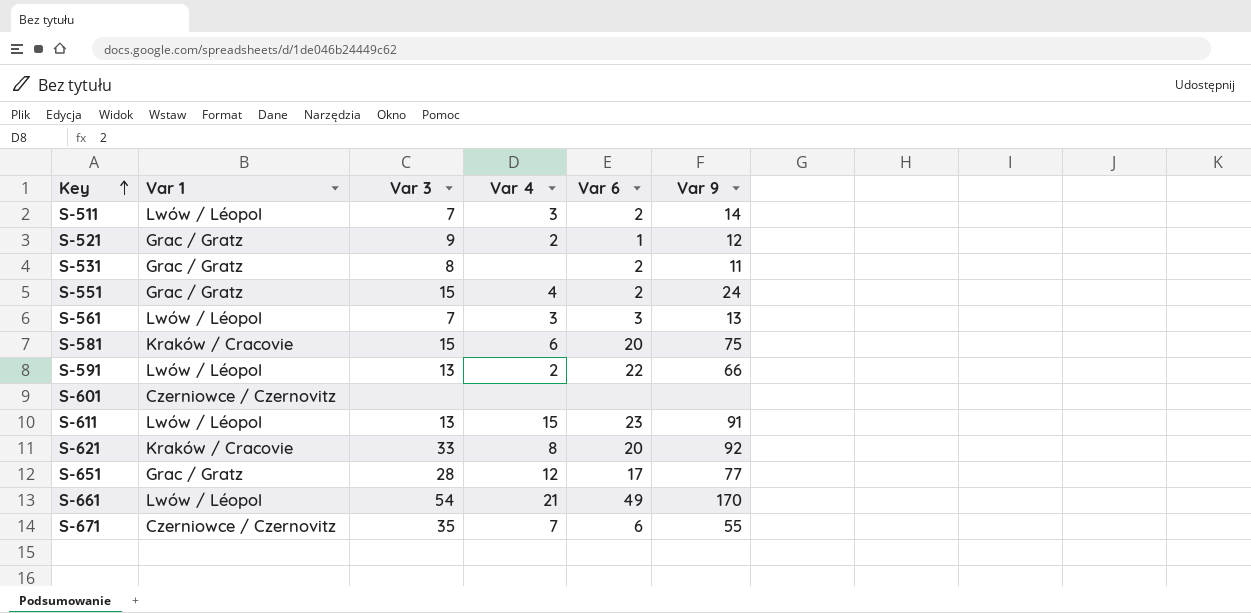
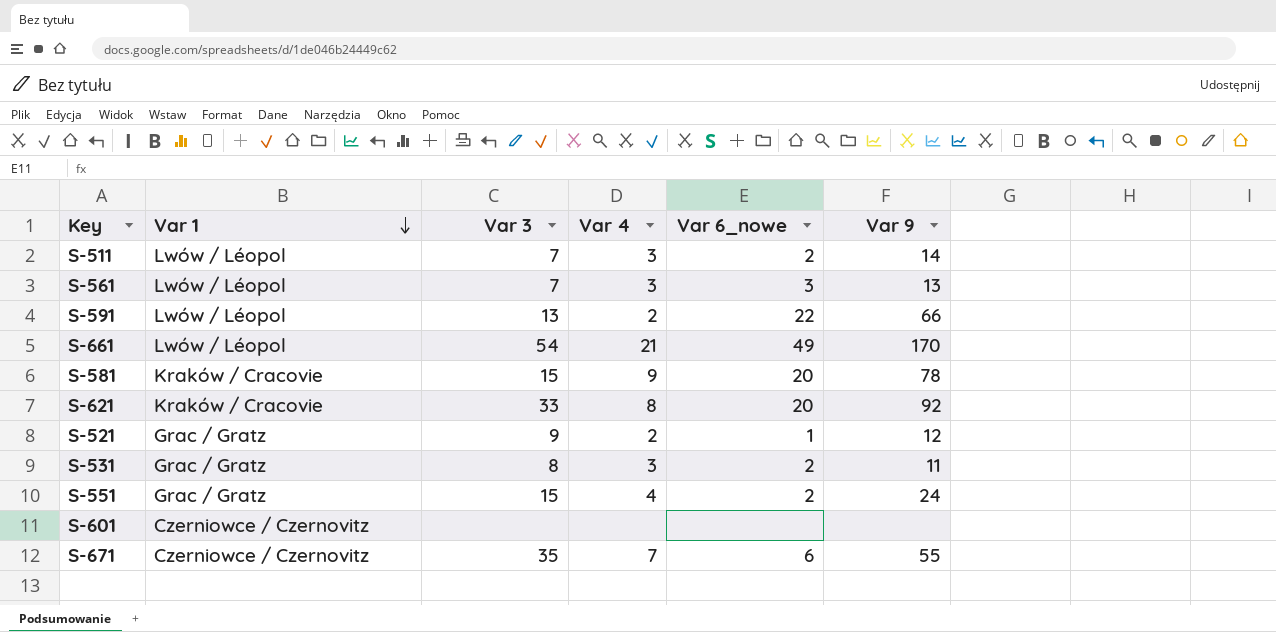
row order: Key ascending -> Var 1 descending
column name: Var 6 -> Var 6_nowe
row S-611: Lwów / Léopol | 13 | 15 | 23 | 91 -> none
row S-651: Grac / Gratz | 28 | 12 | 17 | 77 -> none
S-581 | Var 4: 6 -> 9
S-581 | Var 9: 75 -> 78
S-531 | Var 4: none -> 3

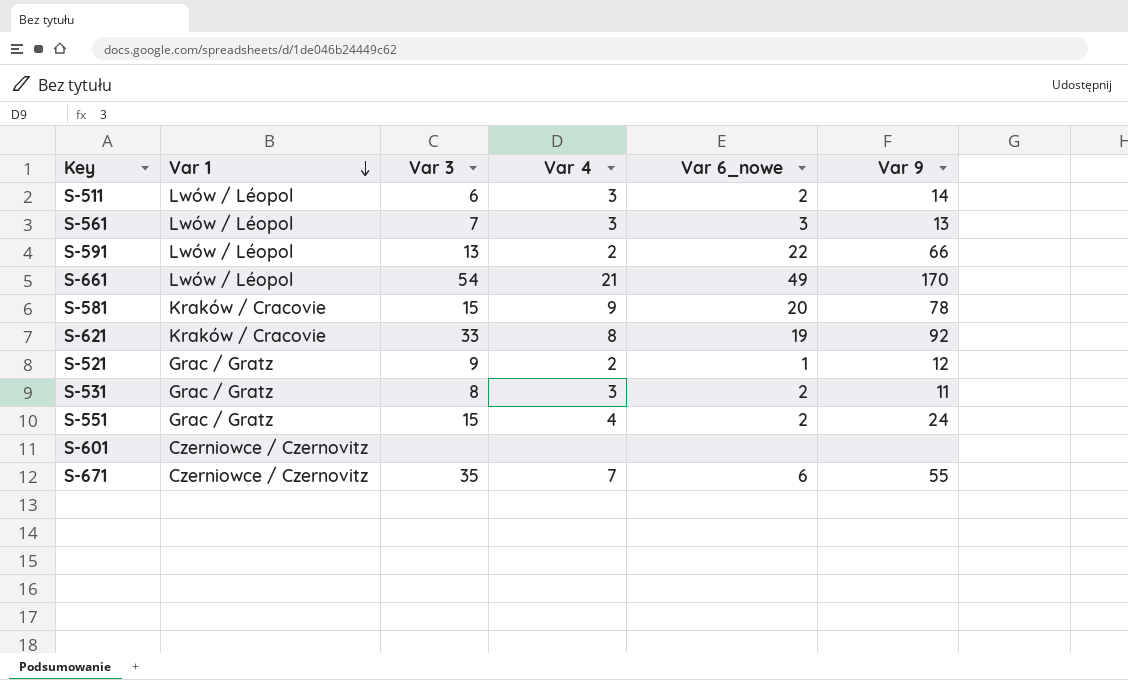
S-511 | Var 3: 7 -> 6
S-621 | Var 6_nowe: 20 -> 19

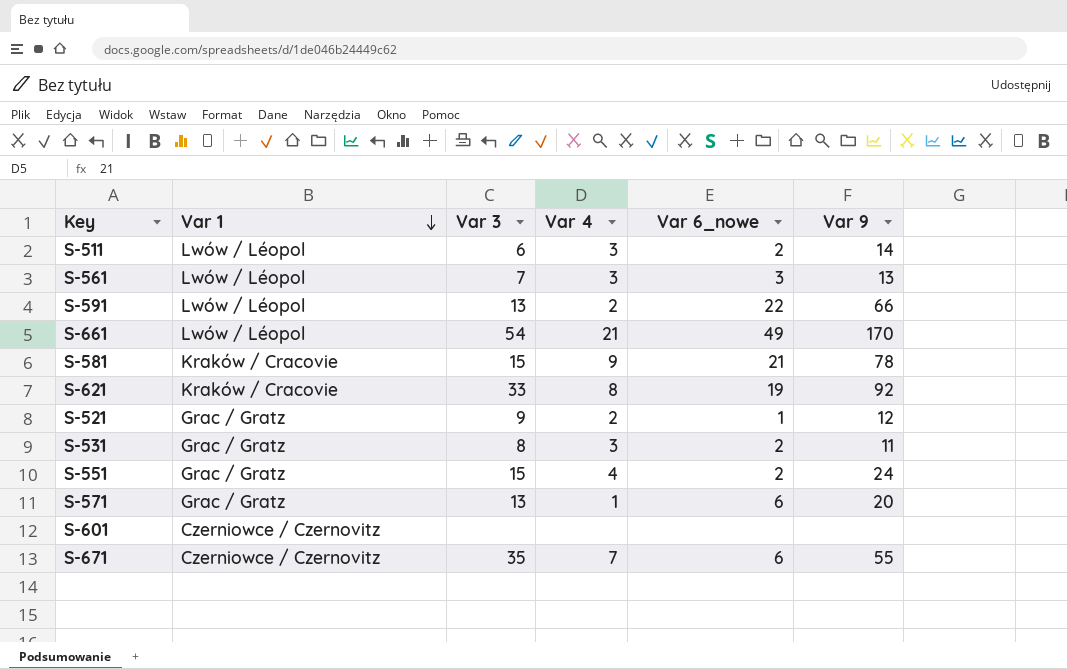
S-581 | Var 6_nowe: 20 -> 21
row S-571: none -> Grac / Gratz | 13 | 1 | 6 | 20

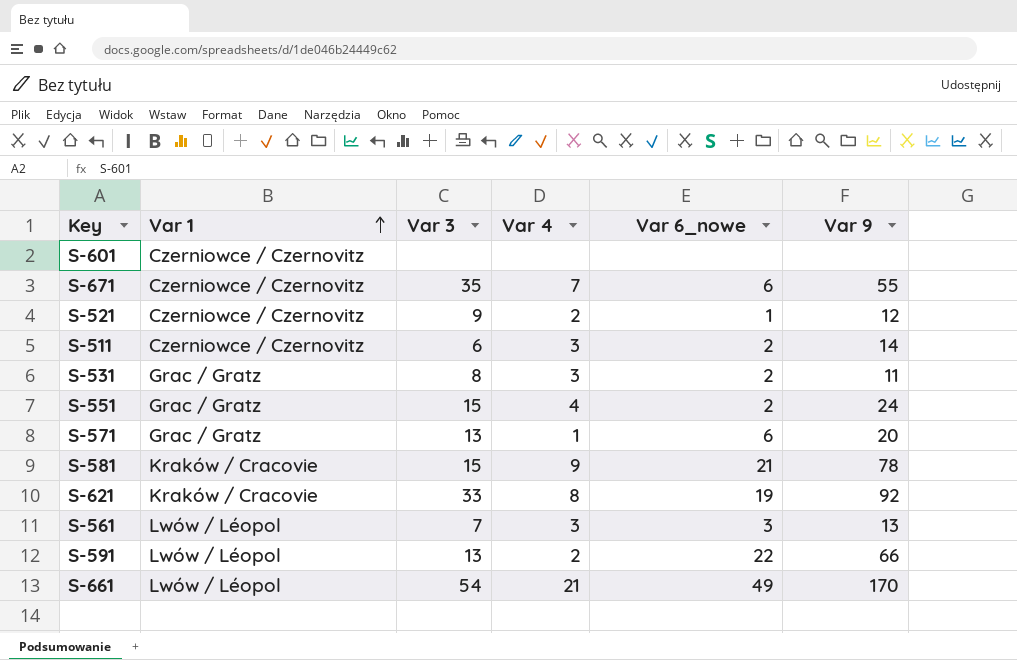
row order: Var 1 descending -> Var 1 ascending
S-521 | Var 1: Grac / Gratz -> Czerniowce / Czernovitz
S-511 | Var 1: Lwów / Léopol -> Czerniowce / Czernovitz

